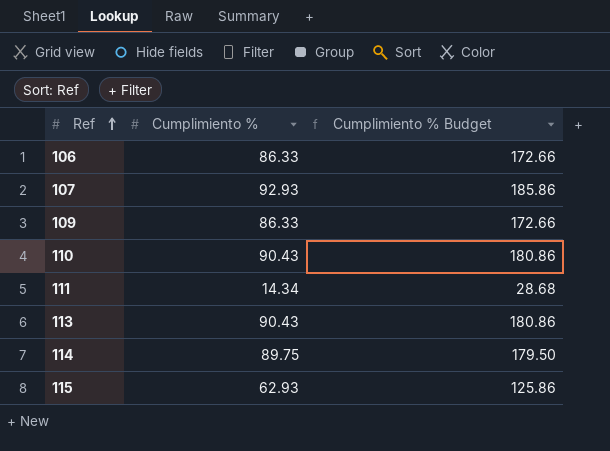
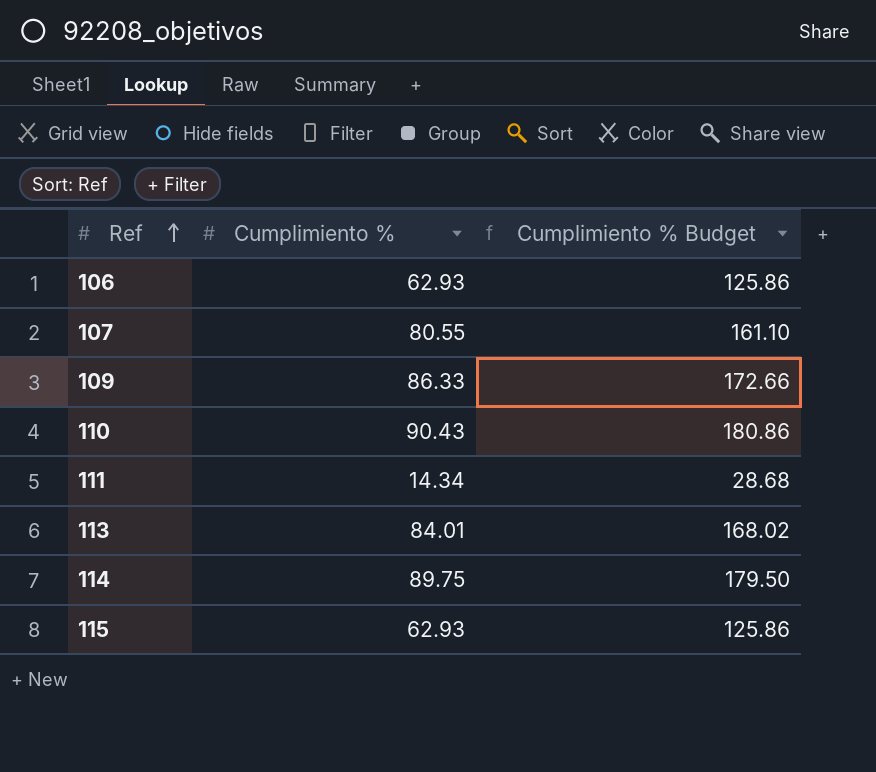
106 | Cumplimiento %: 86.33 -> 62.93
106 | Cumplimiento % Budget: 172.66 -> 125.86
107 | Cumplimiento %: 92.93 -> 80.55
107 | Cumplimiento % Budget: 185.86 -> 161.10
113 | Cumplimiento %: 90.43 -> 84.01
113 | Cumplimiento % Budget: 180.86 -> 168.02

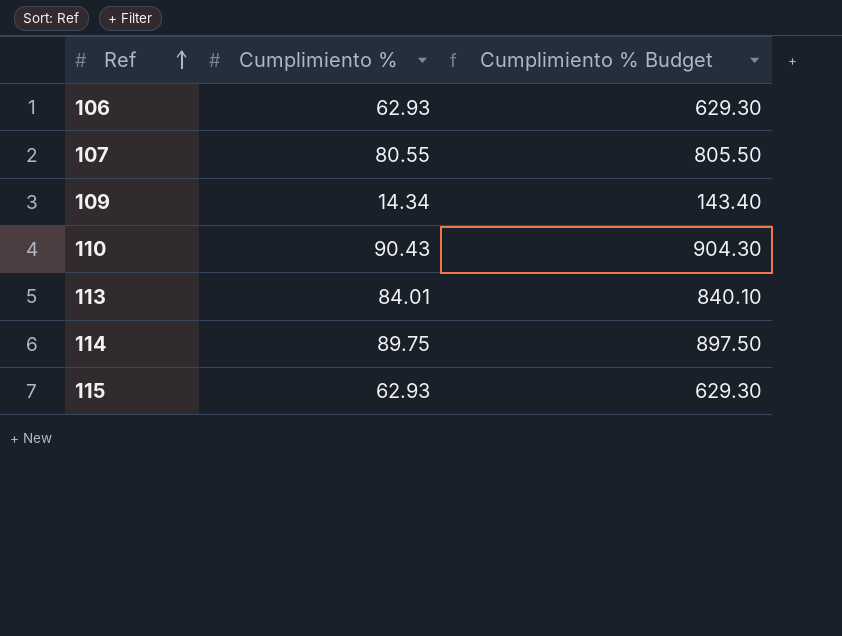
column Cumplimiento % Budget | formula: [Cumplimiento %] * 2 -> [Cumplimiento %] * 10
row 111: 14.34 | 28.68 -> none
109 | Cumplimiento %: 86.33 -> 14.34

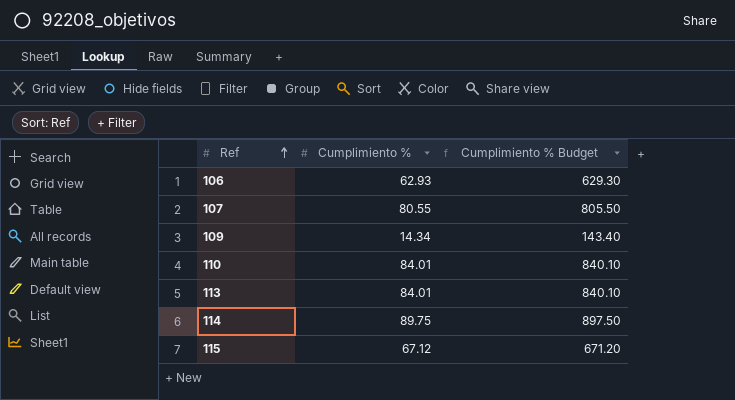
110 | Cumplimiento %: 90.43 -> 84.01
110 | Cumplimiento % Budget: 904.30 -> 840.10
115 | Cumplimiento %: 62.93 -> 67.12
115 | Cumplimiento % Budget: 629.30 -> 671.20

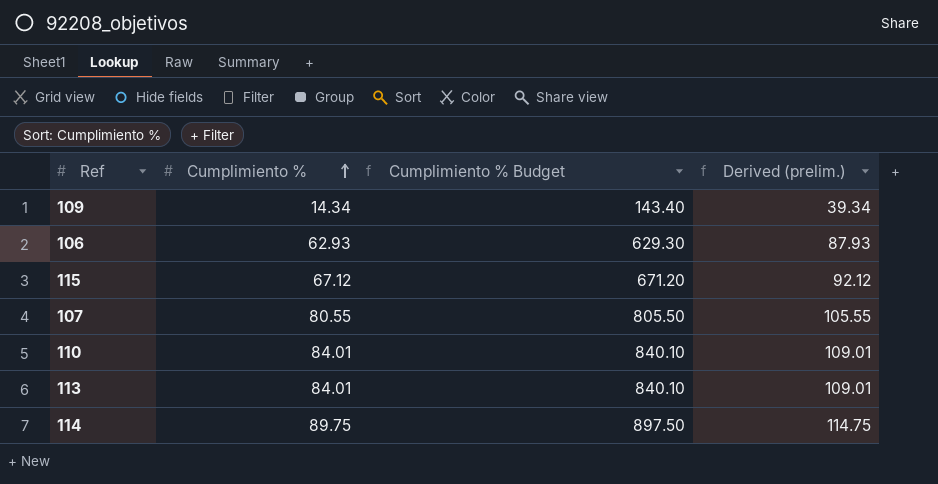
row order: Ref ascending -> Cumplimiento % ascending
column Derived (prelim.) | formula: none -> [Cumplimiento %] + 25

